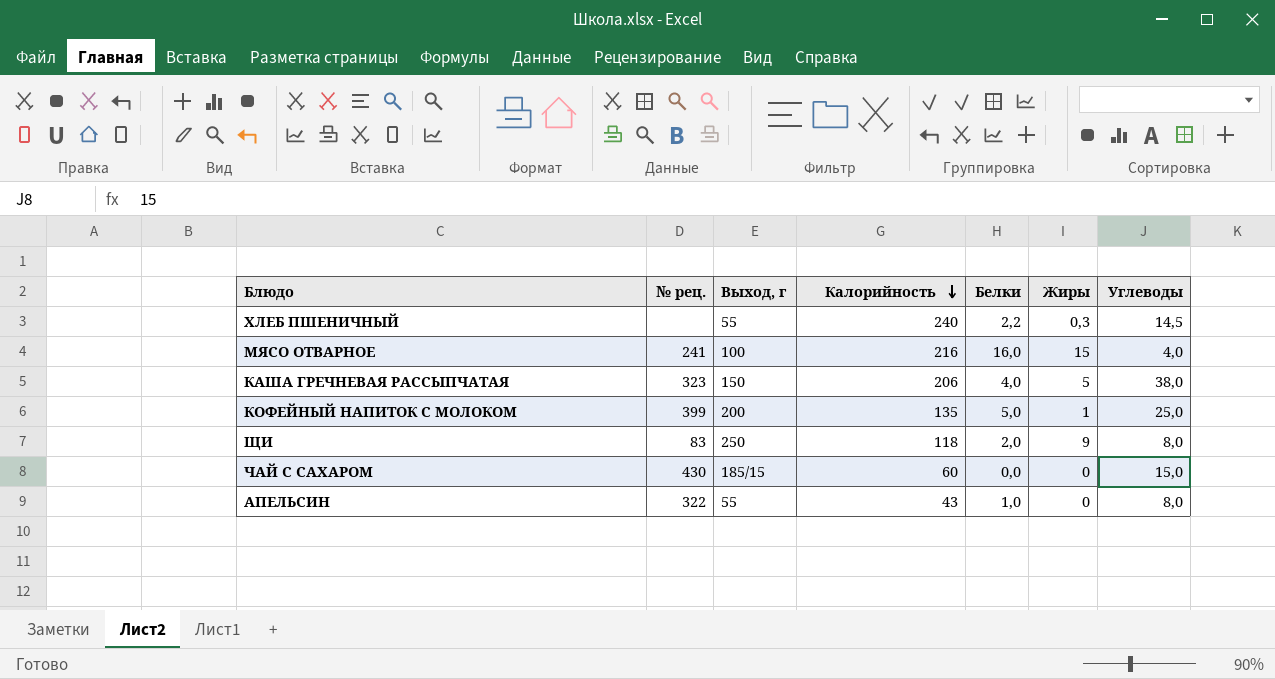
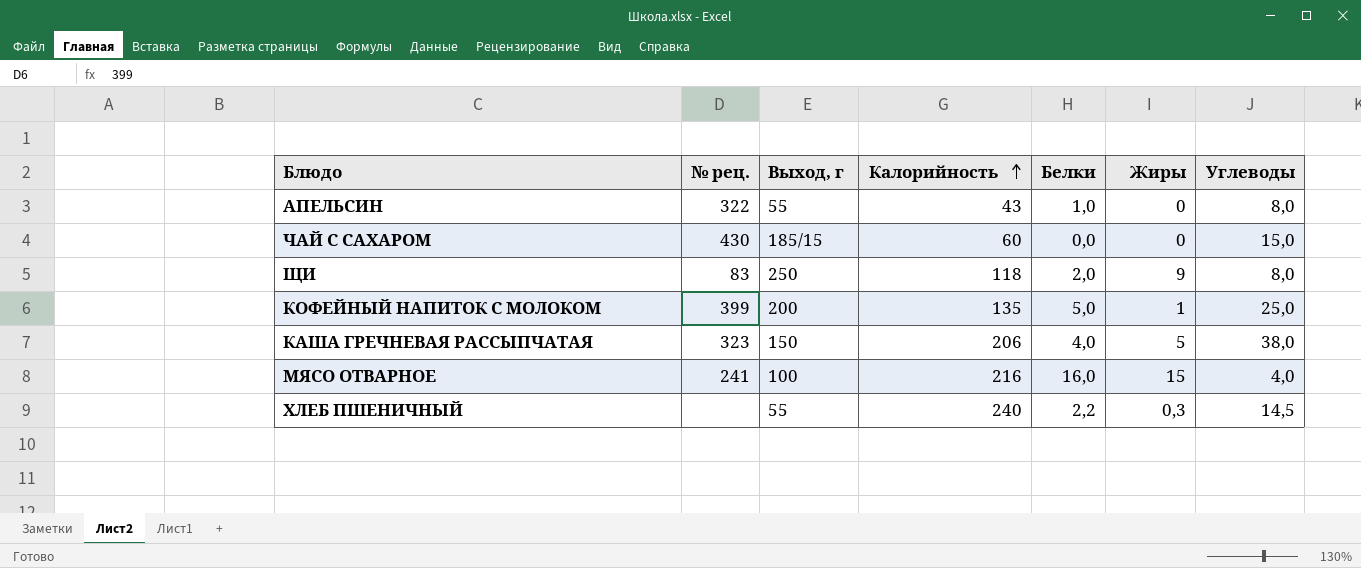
row order: Калорийность descending -> Калорийность ascending

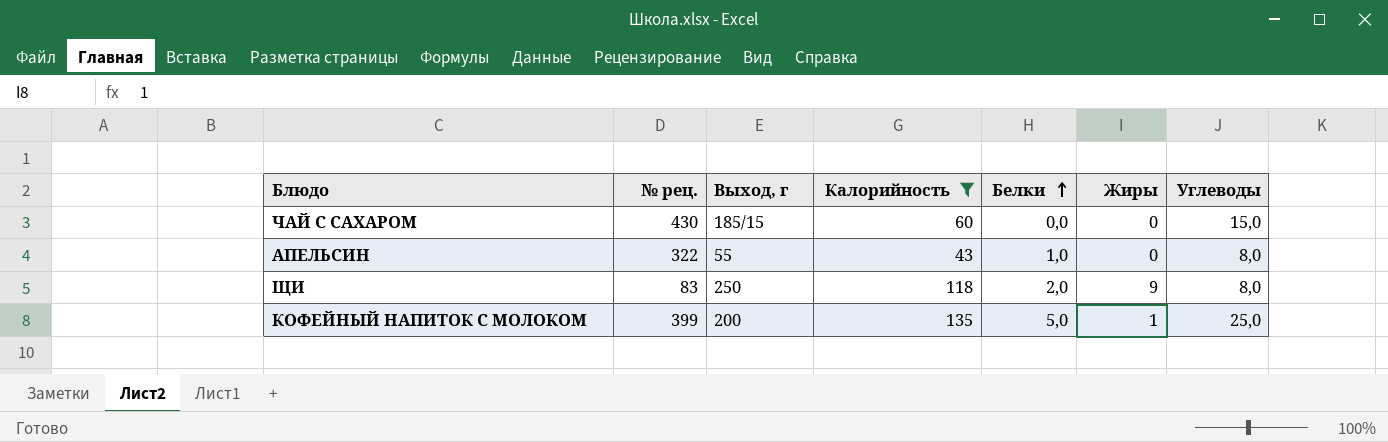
filter: none -> Калорийность <= 135
row order: Калорийность ascending -> Белки ascending

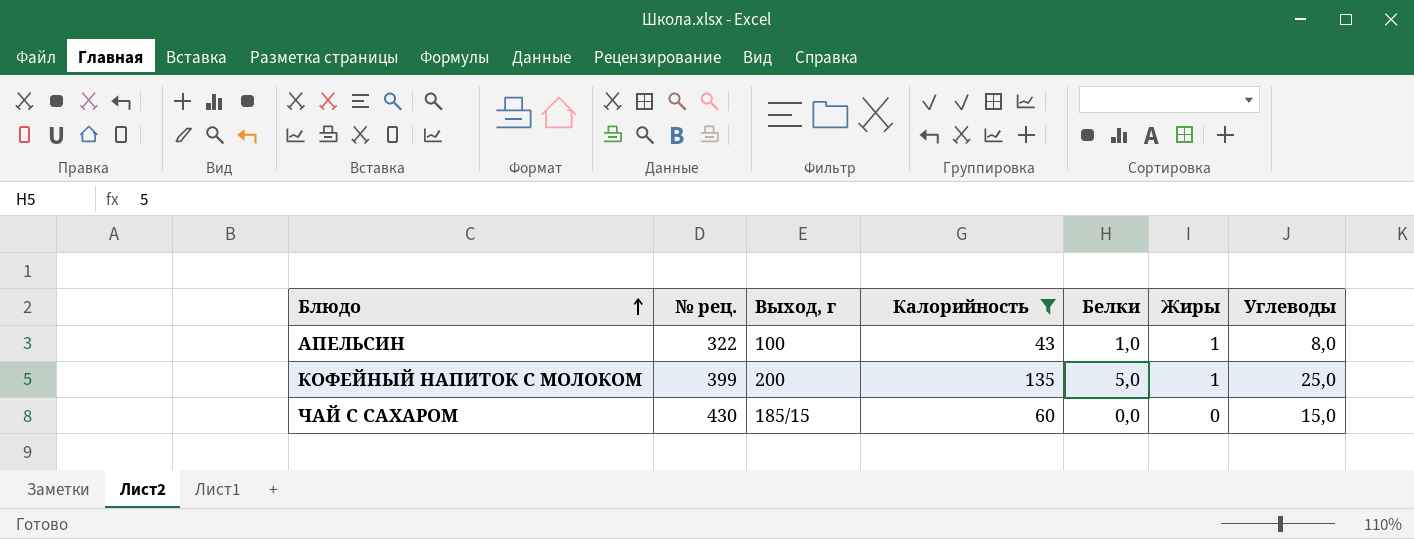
row order: Белки ascending -> Блюдо ascending
row ЩИ: 83 | 250 | 118 | 2,0 | 9 | 8,0 -> none
АПЕЛЬСИН | Выход, г: 55 -> 100
АПЕЛЬСИН | Жиры: 0 -> 1

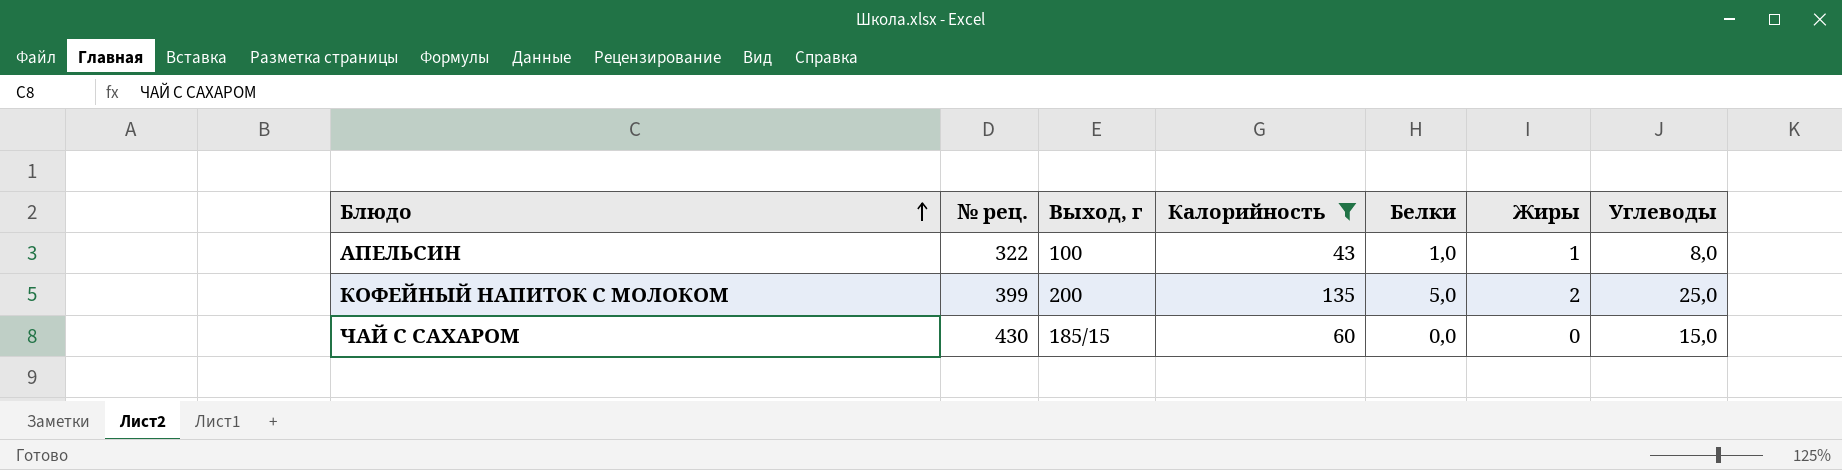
КОФЕЙНЫЙ НАПИТОК С МОЛОКОМ | Жиры: 1 -> 2

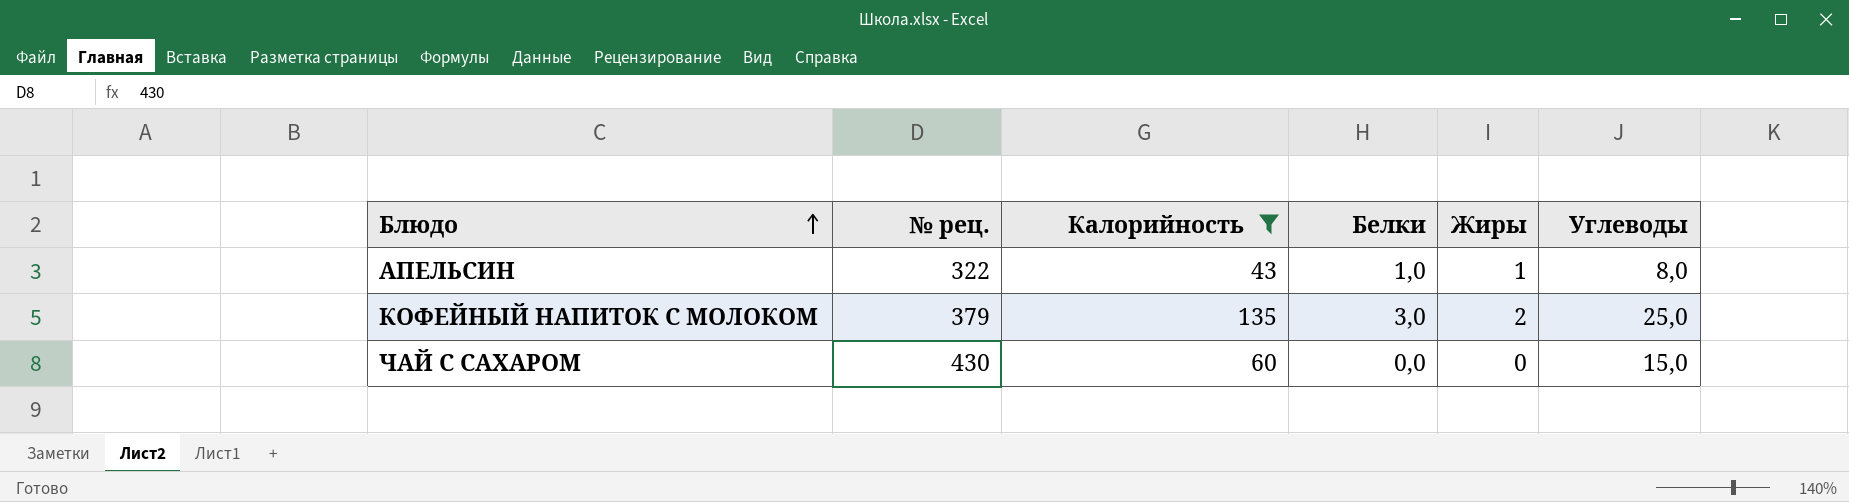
column Выход, г | position: 3 -> none
КОФЕЙНЫЙ НАПИТОК С МОЛОКОМ | № рец.: 399 -> 379
КОФЕЙНЫЙ НАПИТОК С МОЛОКОМ | Белки: 5,0 -> 3,0

